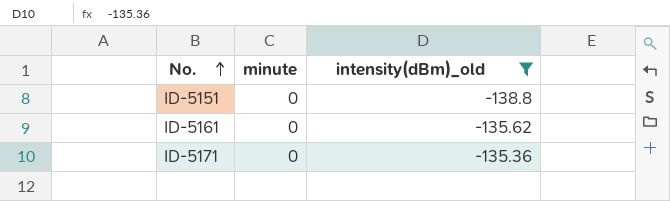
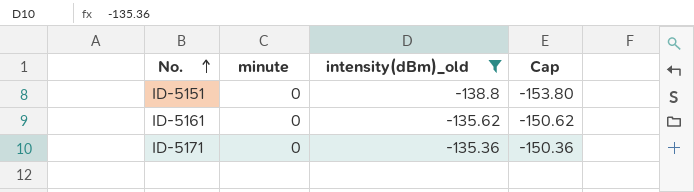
column Cap | formula: none -> [intensity(dBm)_old] - 15

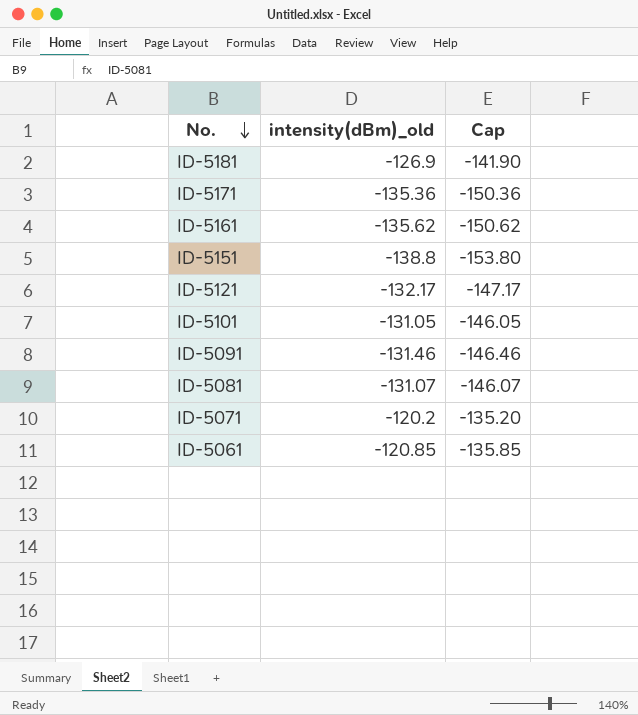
filter: intensity(dBm)_old <= -135.36 -> none
row order: No. ascending -> No. descending
column minute | position: 2 -> none

